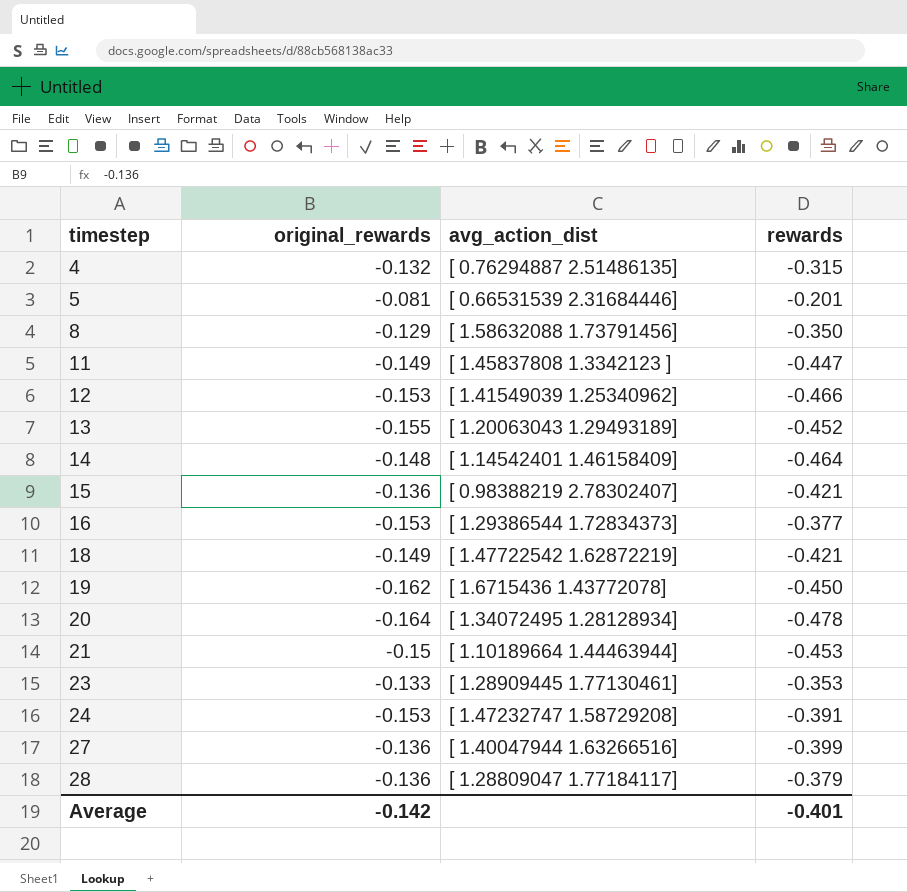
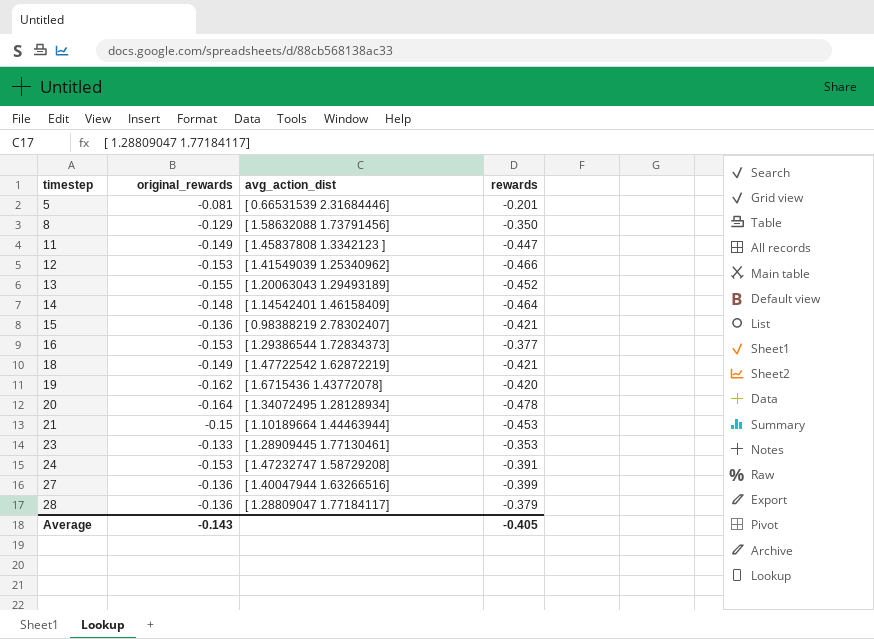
row 4: -0.132 | [ 0.76294887 2.51486135] | -0.315 -> none
19 | rewards: -0.450 -> -0.420
Average | original_rewards: -0.142 -> -0.143
Average | rewards: -0.401 -> -0.405

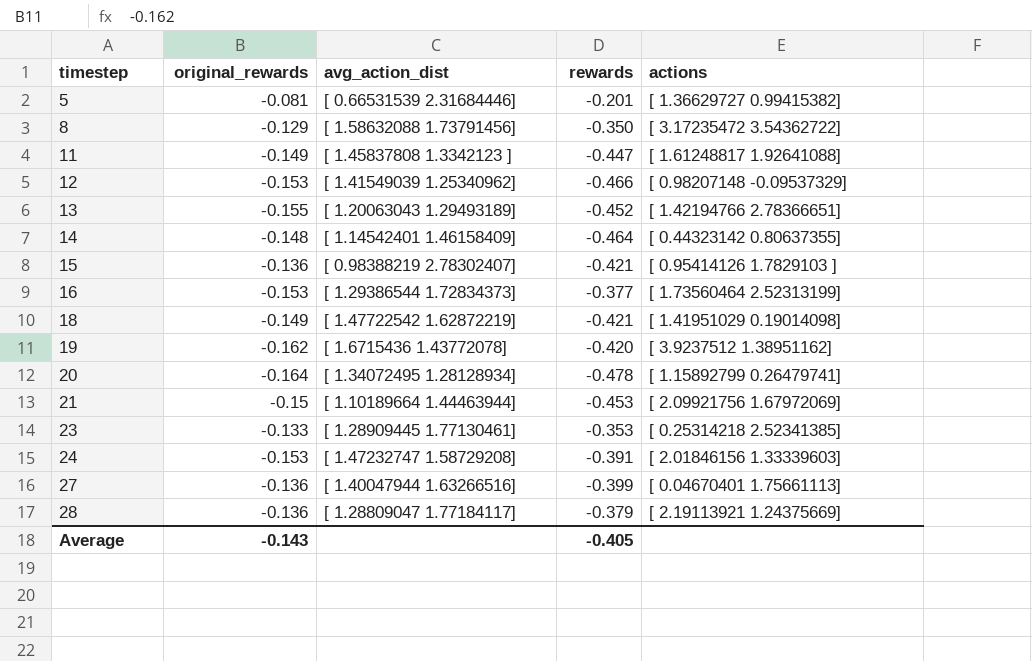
column actions | position: none -> 5

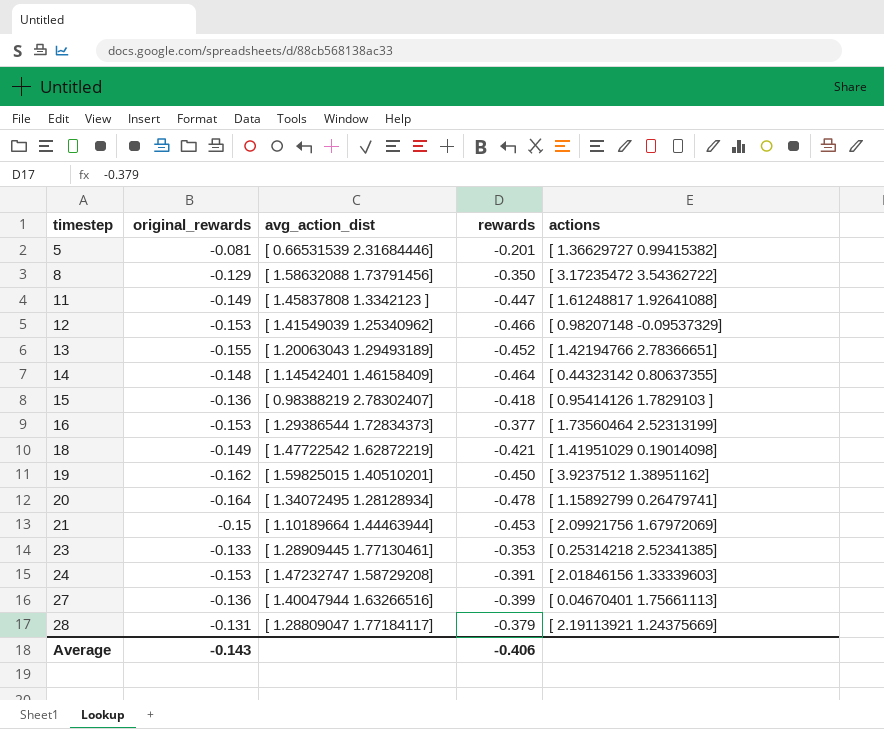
15 | rewards: -0.421 -> -0.418
19 | avg_action_dist: [ 1.6715436 1.43772078] -> [ 1.59825015 1.40510201]
19 | rewards: -0.420 -> -0.450
28 | original_rewards: -0.136 -> -0.131
Average | rewards: -0.405 -> -0.406

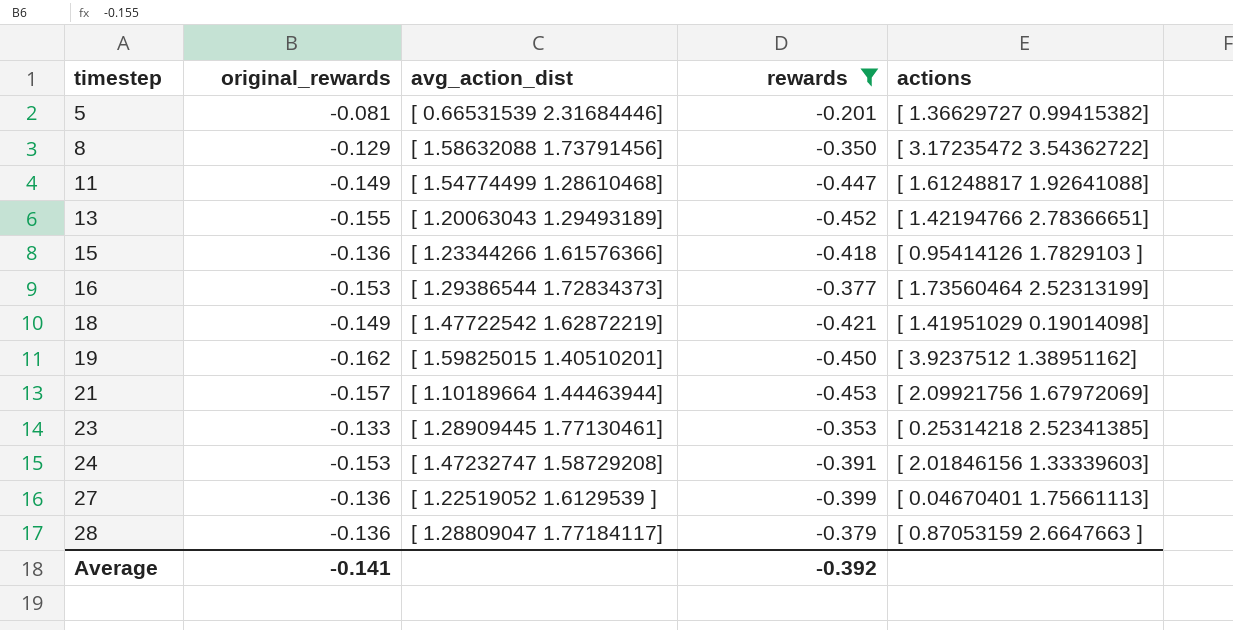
filter: none -> rewards >= -0.453
11 | avg_action_dist: [ 1.45837808 1.3342123 ] -> [ 1.54774499 1.28610468]
15 | avg_action_dist: [ 0.98388219 2.78302407] -> [ 1.23344266 1.61576366]
21 | original_rewards: -0.15 -> -0.157
27 | avg_action_dist: [ 1.40047944 1.63266516] -> [ 1.22519052 1.6129539 ]
28 | original_rewards: -0.131 -> -0.136
28 | actions: [ 2.19113921 1.24375669] -> [ 0.87053159 2.6647663 ]
Average | original_rewards: -0.143 -> -0.141
Average | rewards: -0.406 -> -0.392

